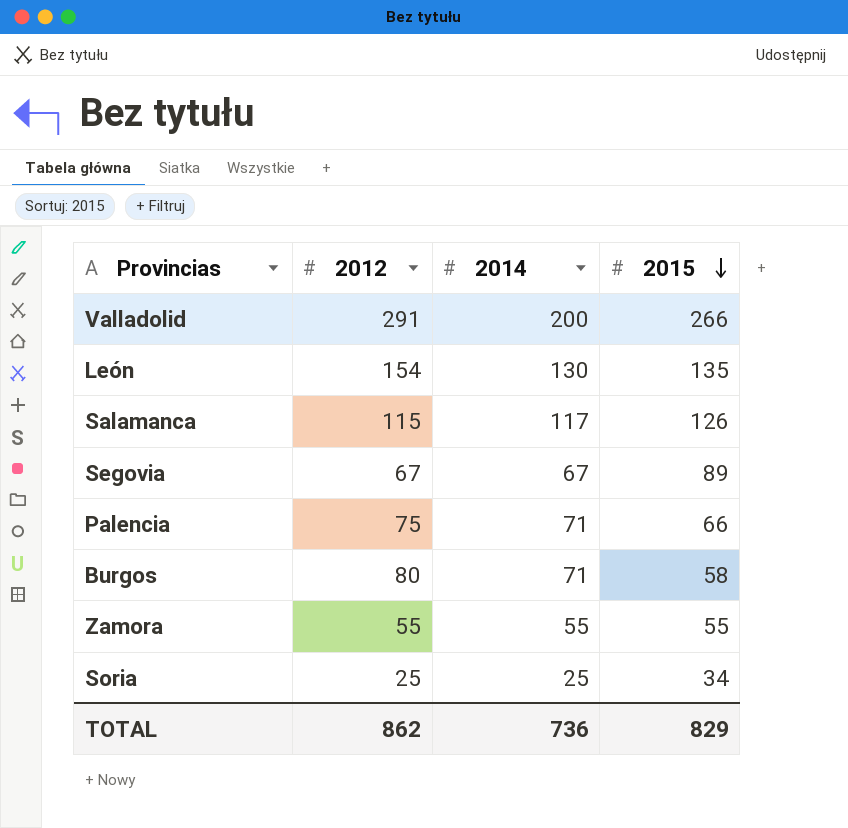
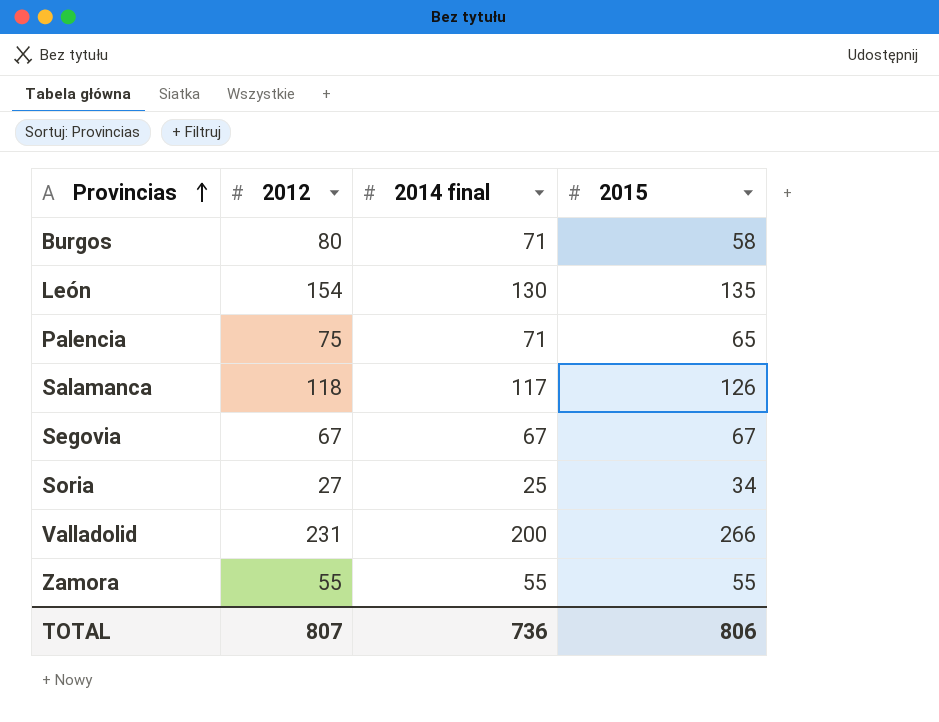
row order: 2015 descending -> Provincias ascending
column name: 2014 -> 2014 final
Palencia | 2015: 66 -> 65
Salamanca | 2012: 115 -> 118
Segovia | 2015: 89 -> 67
Soria | 2012: 25 -> 27
Valladolid | 2012: 291 -> 231
TOTAL | 2012: 862 -> 807
TOTAL | 2015: 829 -> 806

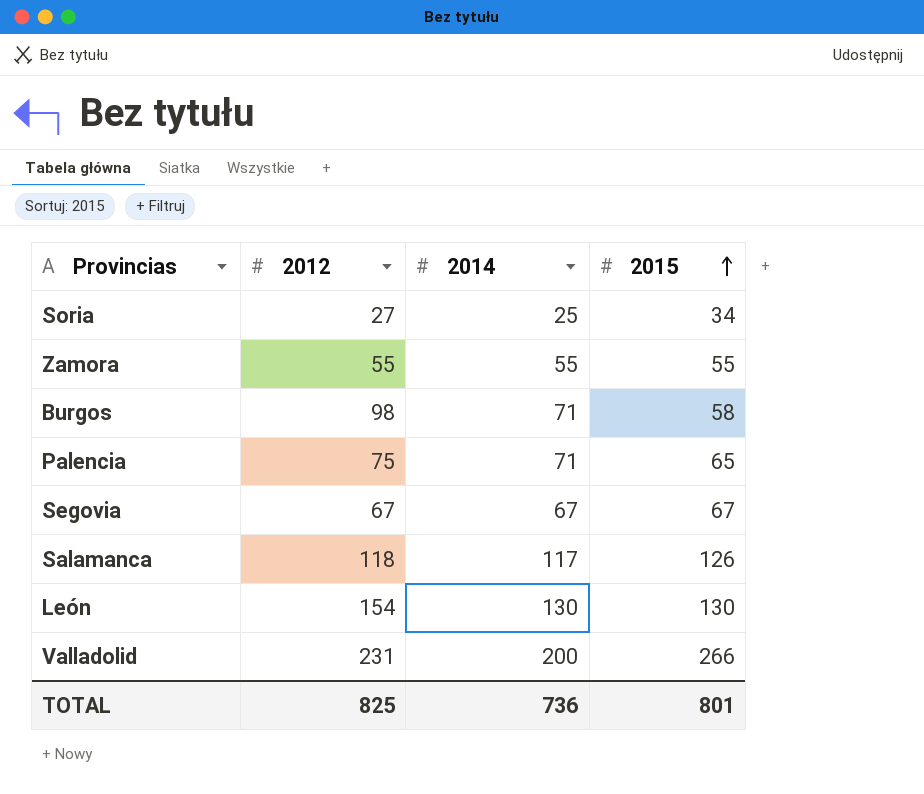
row order: Provincias ascending -> 2015 ascending
column name: 2014 final -> 2014
Burgos | 2012: 80 -> 98
León | 2015: 135 -> 130
TOTAL | 2012: 807 -> 825
TOTAL | 2015: 806 -> 801

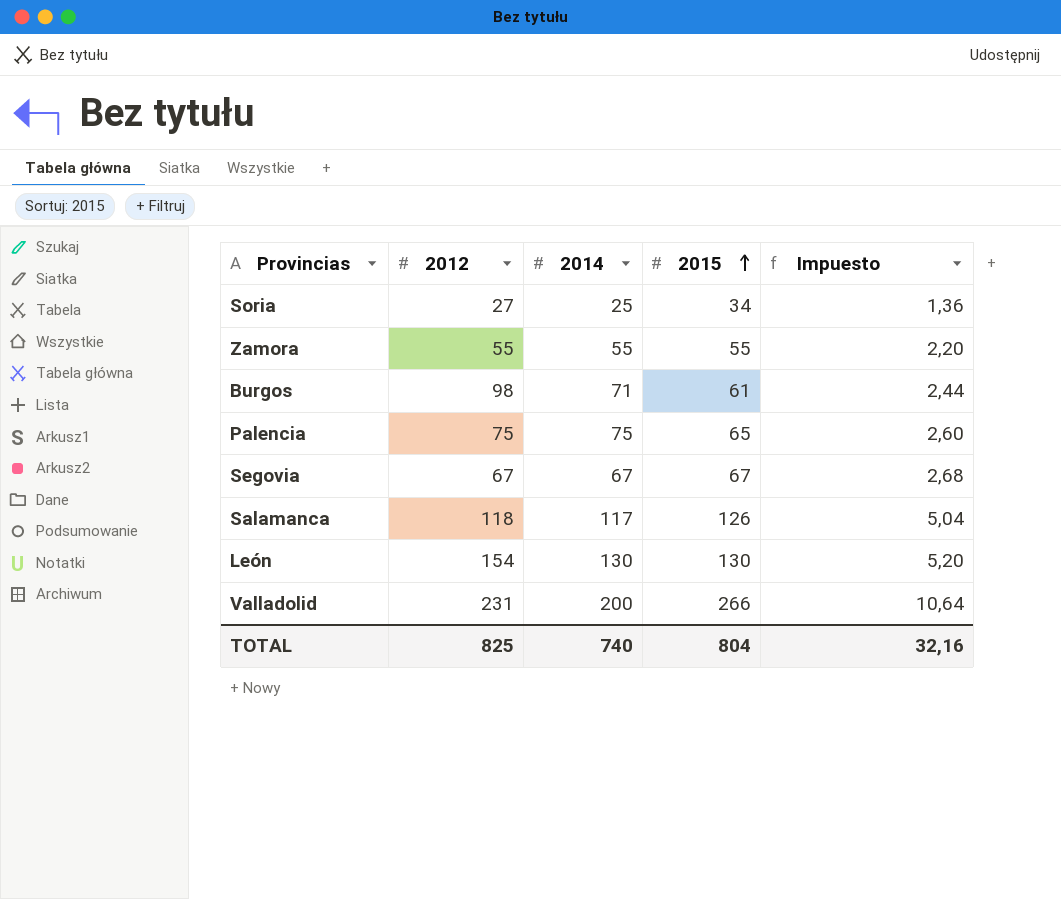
column Impuesto | formula: none -> [2015] * 0,04
Burgos | 2015: 58 -> 61
Palencia | 2014: 71 -> 75
TOTAL | 2014: 736 -> 740
TOTAL | 2015: 801 -> 804

